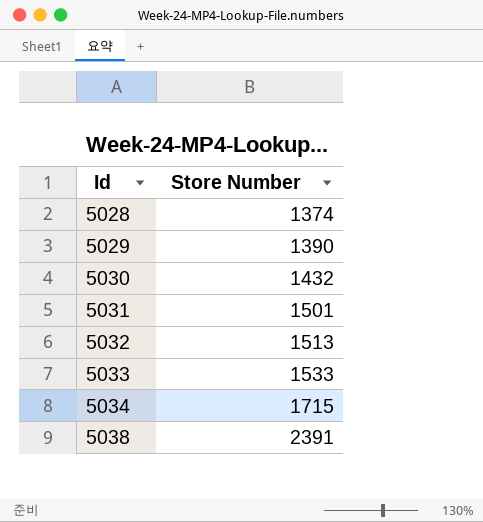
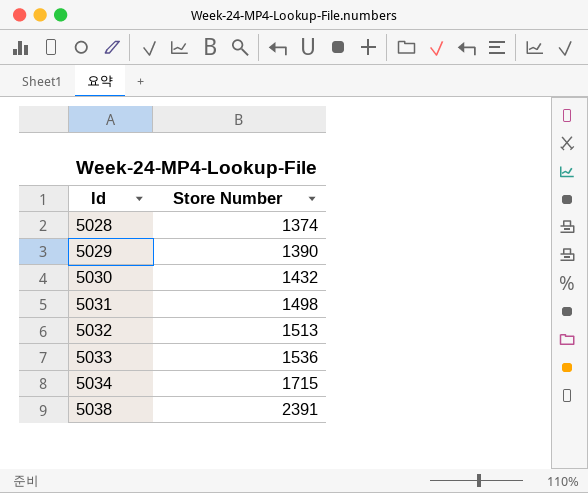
5031 | Store Number: 1501 -> 1498
5033 | Store Number: 1533 -> 1536

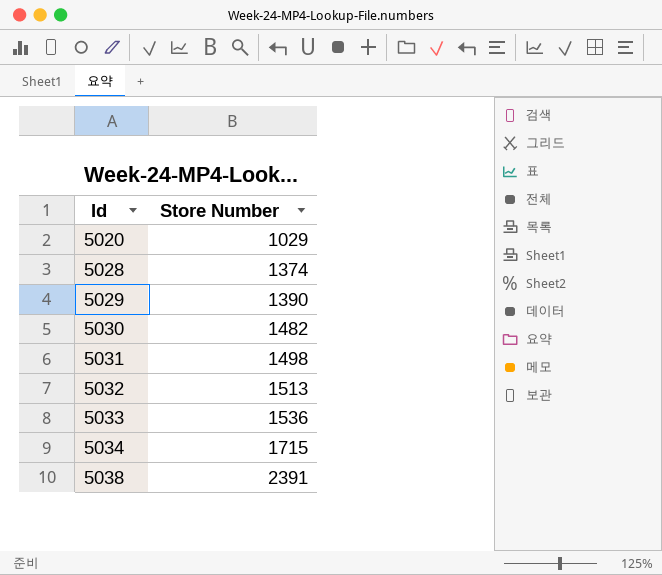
row 5020: none -> 1029
5030 | Store Number: 1432 -> 1482

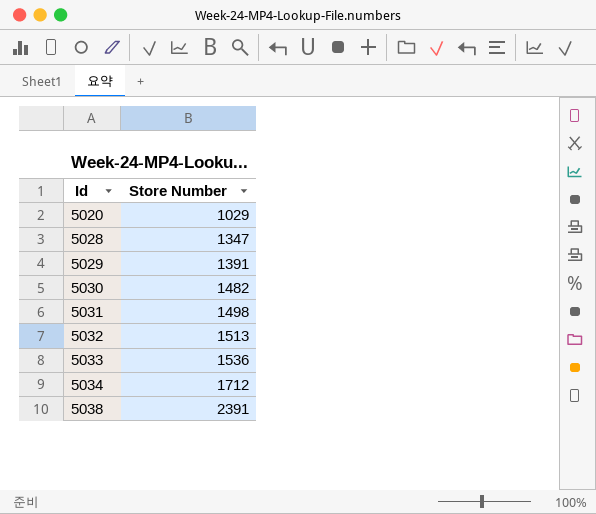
5028 | Store Number: 1374 -> 1347
5029 | Store Number: 1390 -> 1391
5034 | Store Number: 1715 -> 1712

